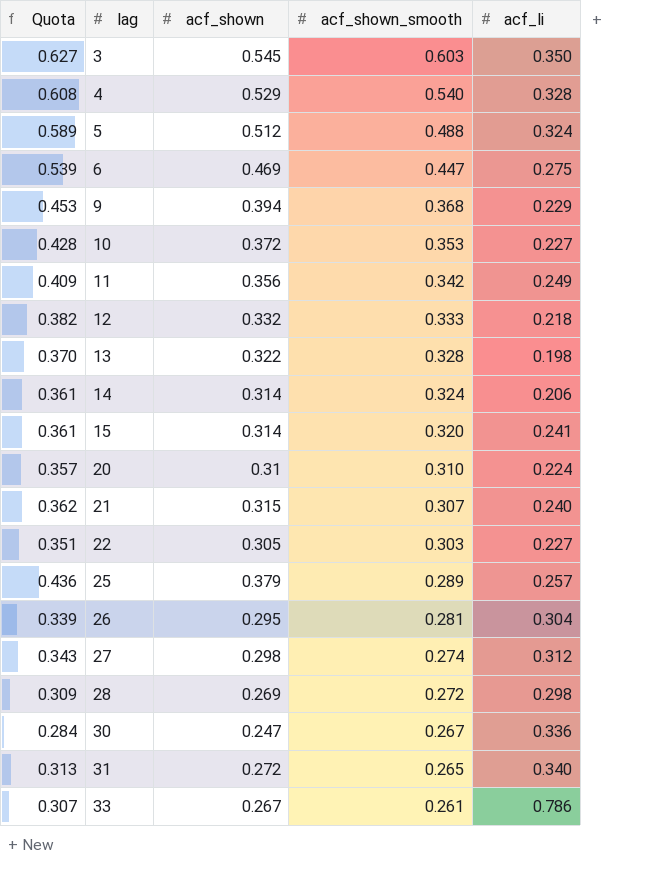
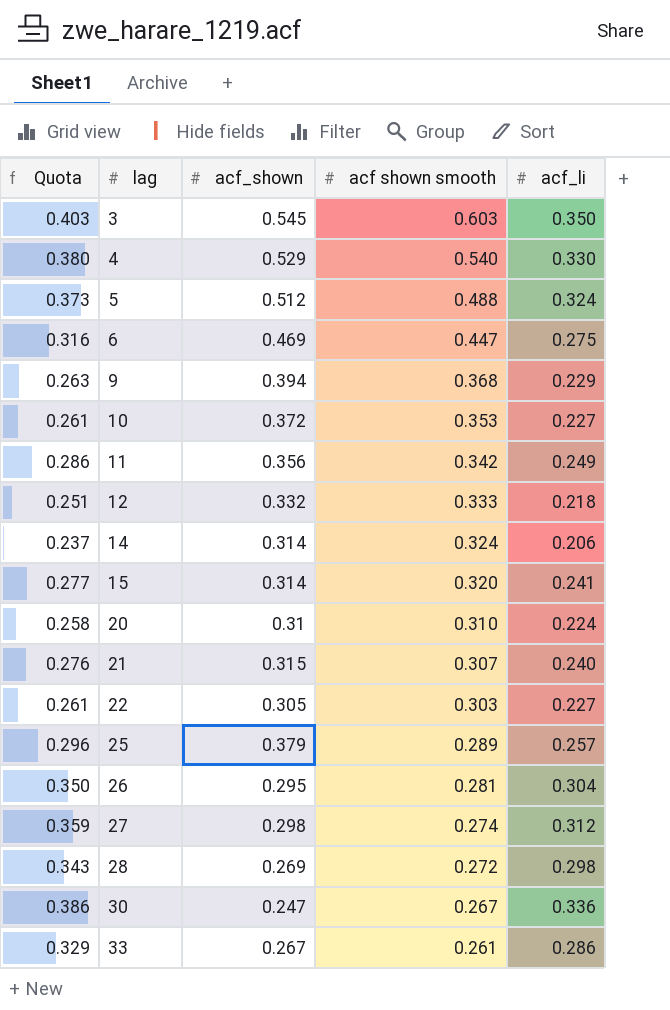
column Quota | formula: [acf_shown] * 1.15 -> [acf_li] * 1.15
column name: acf_shown_smooth -> acf shown smooth
row 13: 0.370 | 0.322 | 0.328 | 0.198 -> none
row 31: 0.313 | 0.272 | 0.265 | 0.340 -> none
4 | acf_li: 0.328 -> 0.330
33 | acf_li: 0.786 -> 0.286

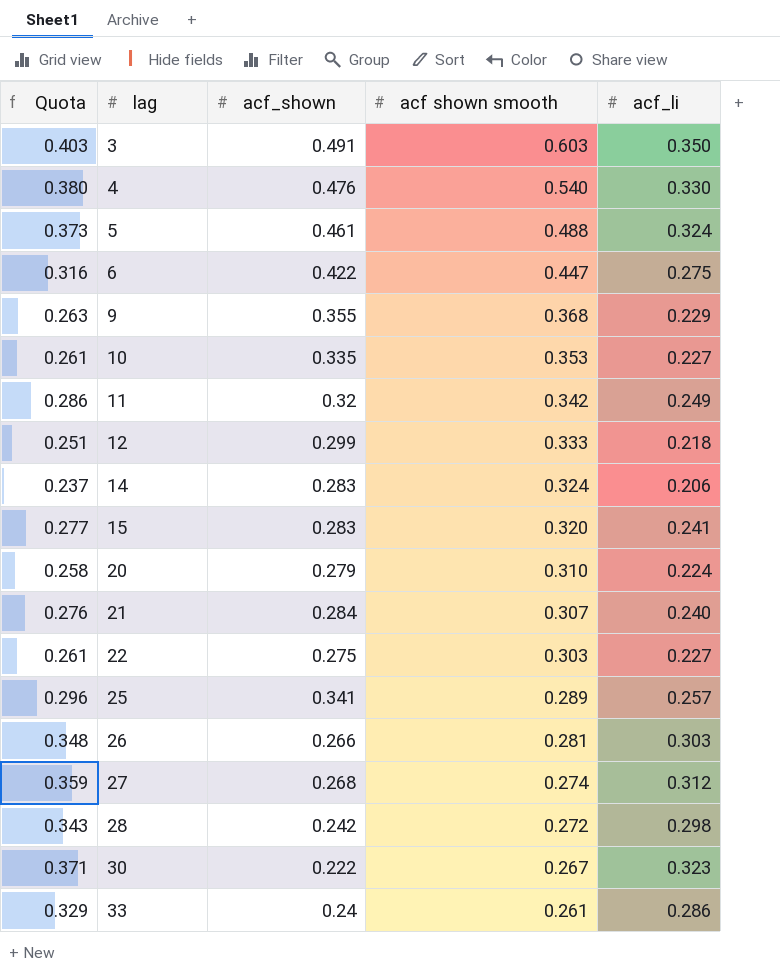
3 | acf_shown: 0.545 -> 0.491
4 | acf_shown: 0.529 -> 0.476
5 | acf_shown: 0.512 -> 0.461
6 | acf_shown: 0.469 -> 0.422
9 | acf_shown: 0.394 -> 0.355
10 | acf_shown: 0.372 -> 0.335
11 | acf_shown: 0.356 -> 0.32
12 | acf_shown: 0.332 -> 0.299
14 | acf_shown: 0.314 -> 0.283
15 | acf_shown: 0.314 -> 0.283
20 | acf_shown: 0.31 -> 0.279
21 | acf_shown: 0.315 -> 0.284
22 | acf_shown: 0.305 -> 0.275
25 | acf_shown: 0.379 -> 0.341
26 | Quota: 0.350 -> 0.348
26 | acf_shown: 0.295 -> 0.266
26 | acf_li: 0.304 -> 0.303
27 | acf_shown: 0.298 -> 0.268
28 | acf_shown: 0.269 -> 0.242
30 | Quota: 0.386 -> 0.371
30 | acf_shown: 0.247 -> 0.222
30 | acf_li: 0.336 -> 0.323
33 | acf_shown: 0.267 -> 0.24

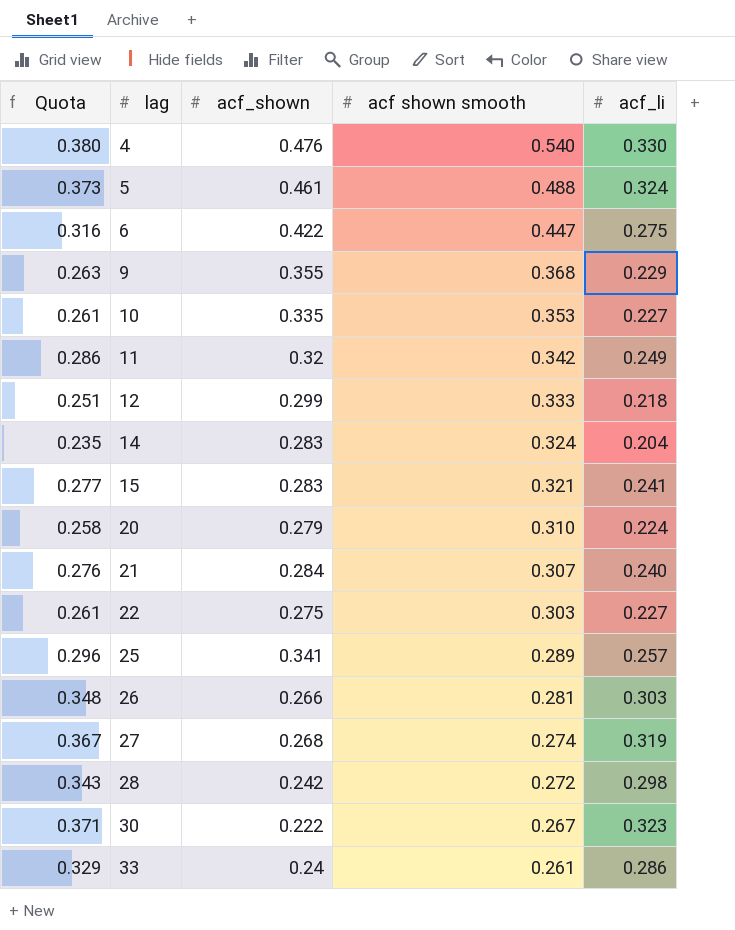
row 3: 0.403 | 0.491 | 0.603 | 0.350 -> none
14 | Quota: 0.237 -> 0.235
14 | acf_li: 0.206 -> 0.204
15 | acf shown smooth: 0.320 -> 0.321
27 | Quota: 0.359 -> 0.367
27 | acf_li: 0.312 -> 0.319

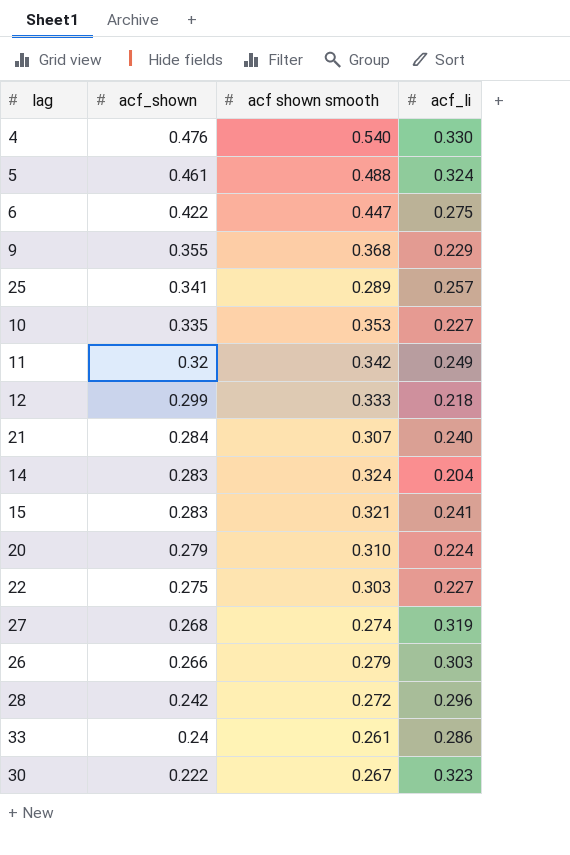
row order: lag ascending -> acf_shown descending
column Quota | formula: [acf_li] * 1.15 -> none
26 | acf shown smooth: 0.281 -> 0.279
28 | acf_li: 0.298 -> 0.296

